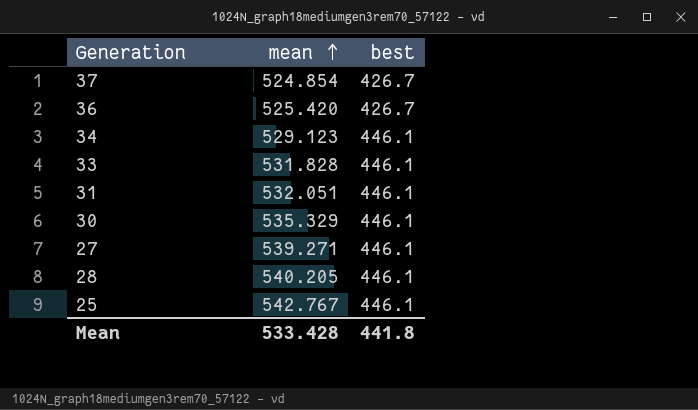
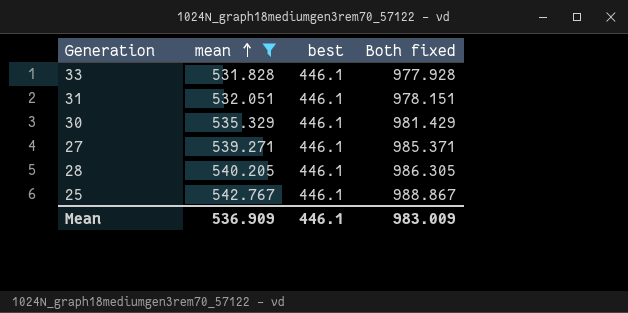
filter: none -> mean >= 531.828
column Both fixed | formula: none -> [mean] + [best]
Mean | mean: 533.428 -> 536.909
Mean | best: 441.8 -> 446.1

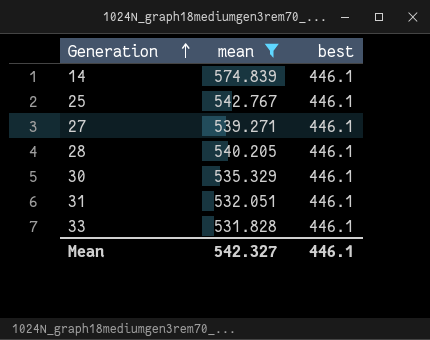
row order: mean ascending -> Generation ascending
column Both fixed | formula: [mean] + [best] -> none
row 14: none -> 574.839 | 446.1
Mean | mean: 536.909 -> 542.327

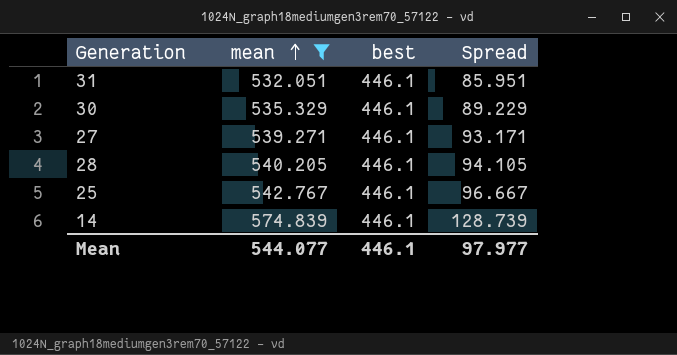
row order: Generation ascending -> mean ascending
column Spread | formula: none -> [mean] - [best]
row 33: 531.828 | 446.1 -> none
Mean | mean: 542.327 -> 544.077

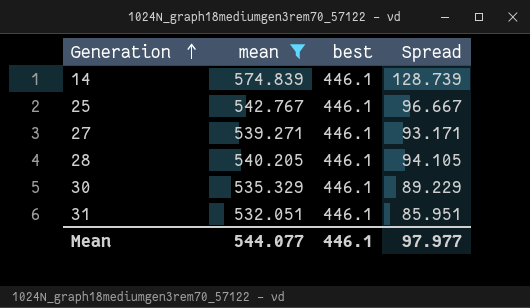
row order: mean ascending -> Generation ascending

